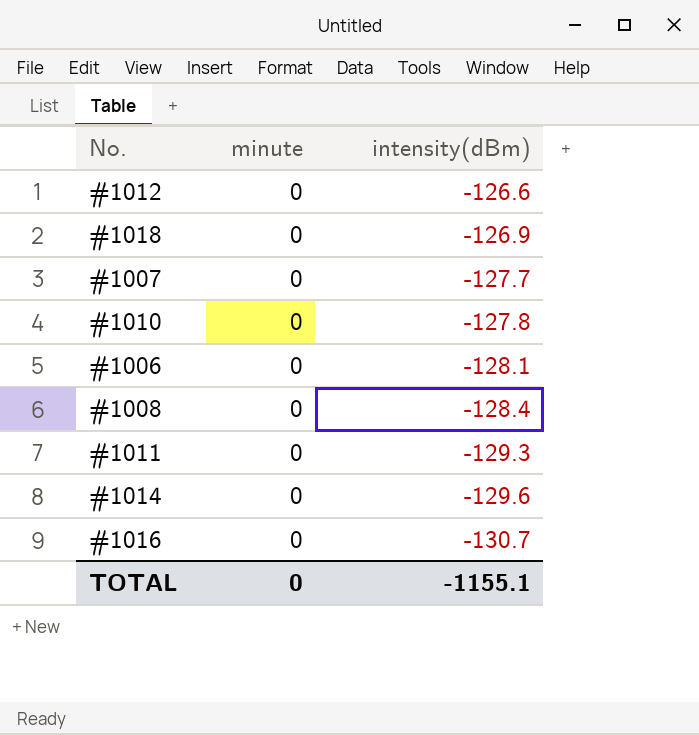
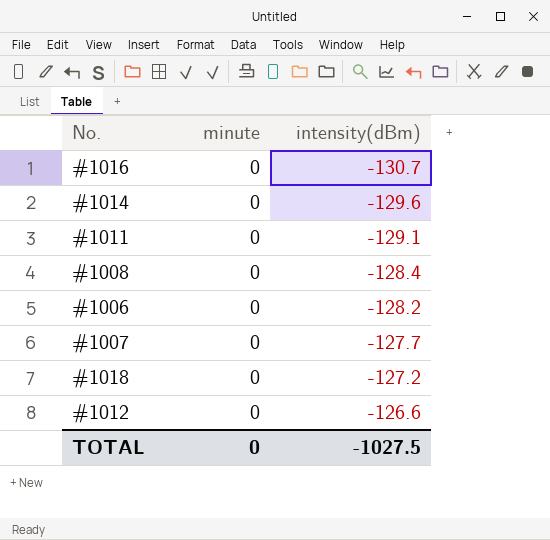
row order: intensity(dBm) descending -> intensity(dBm) ascending
row #1010: 0 | -127.8 -> none
#1011 | intensity(dBm): -129.3 -> -129.1
#1006 | intensity(dBm): -128.1 -> -128.2
#1018 | intensity(dBm): -126.9 -> -127.2
TOTAL | intensity(dBm): -1155.1 -> -1027.5

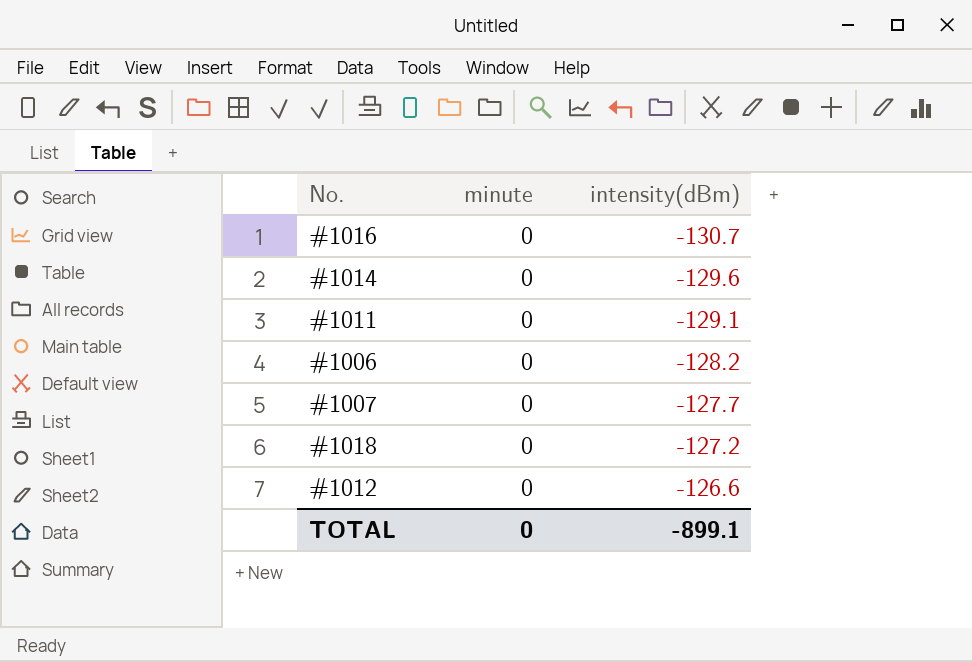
row #1008: 0 | -128.4 -> none
TOTAL | intensity(dBm): -1027.5 -> -899.1

